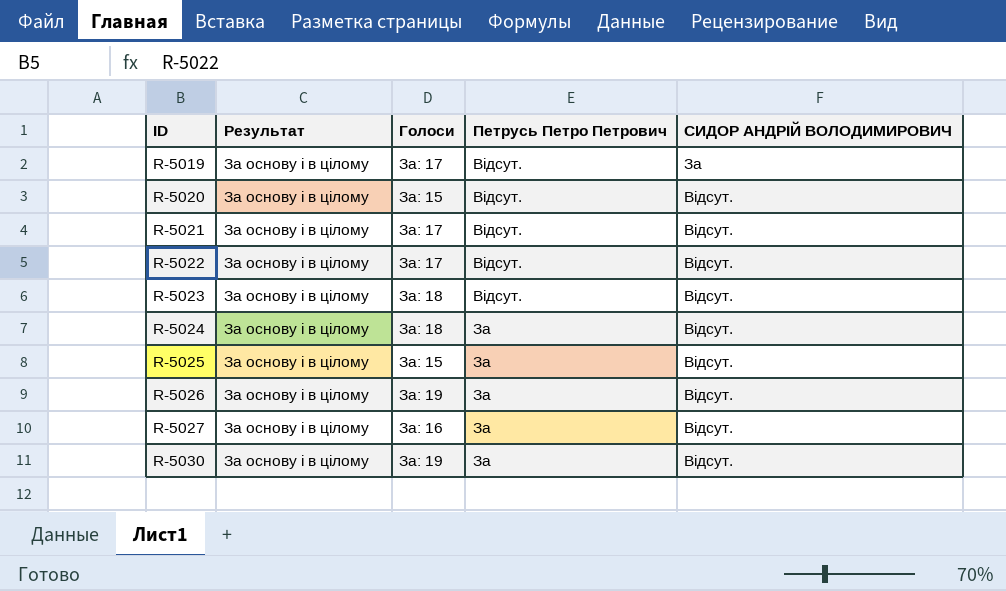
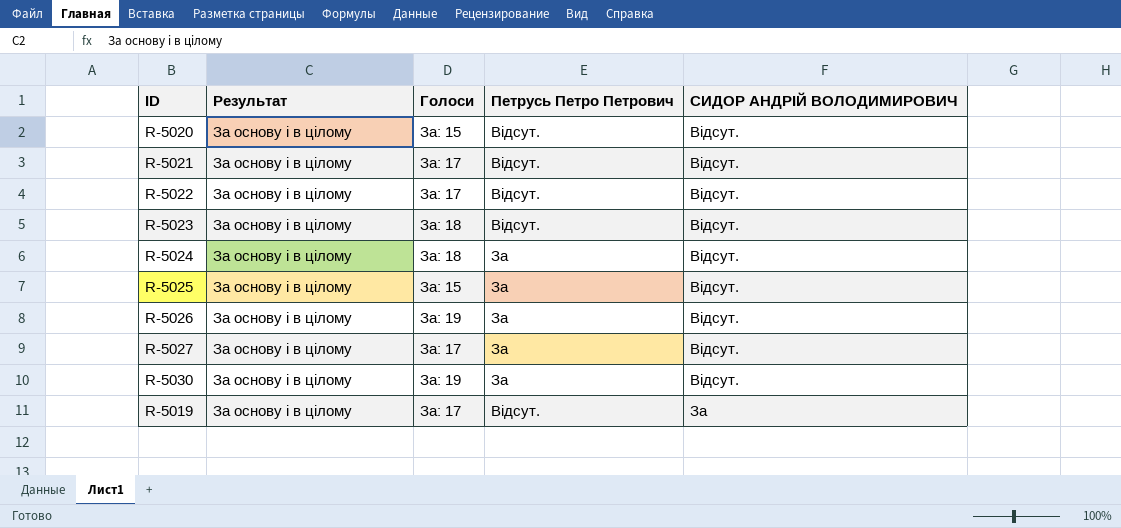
row order: ID ascending -> СИДОР АНДРІЙ ВОЛОДИМИРОВИЧ ascending
R-5027 | Голоси: За: 16 -> За: 17

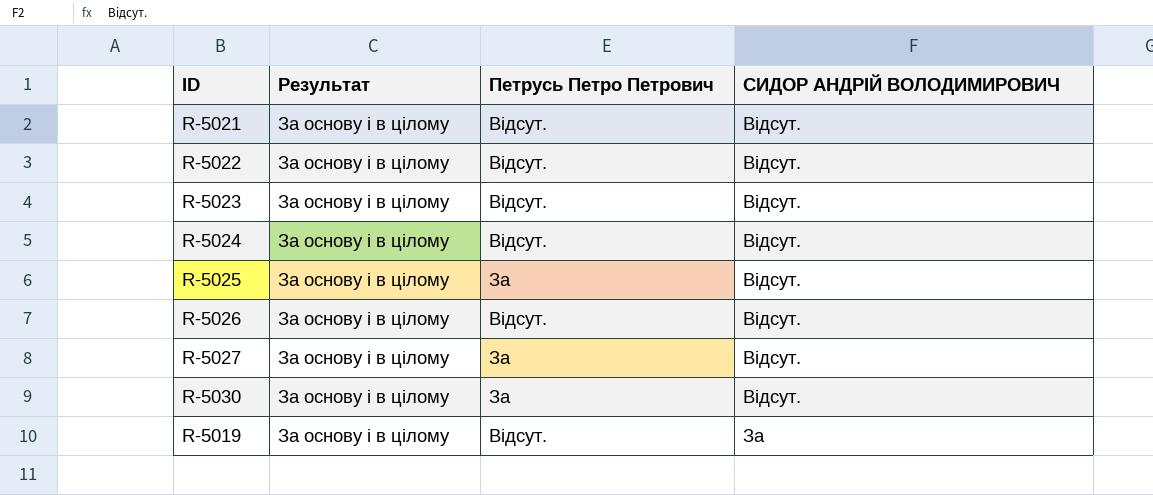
column Голоси | position: 3 -> none
row R-5020: За основу і в цілому | За: 15 | Відсут. | Відсут. -> none
R-5024 | Петрусь Петро Петрович: За -> Відсут.
R-5026 | Петрусь Петро Петрович: За -> Відсут.

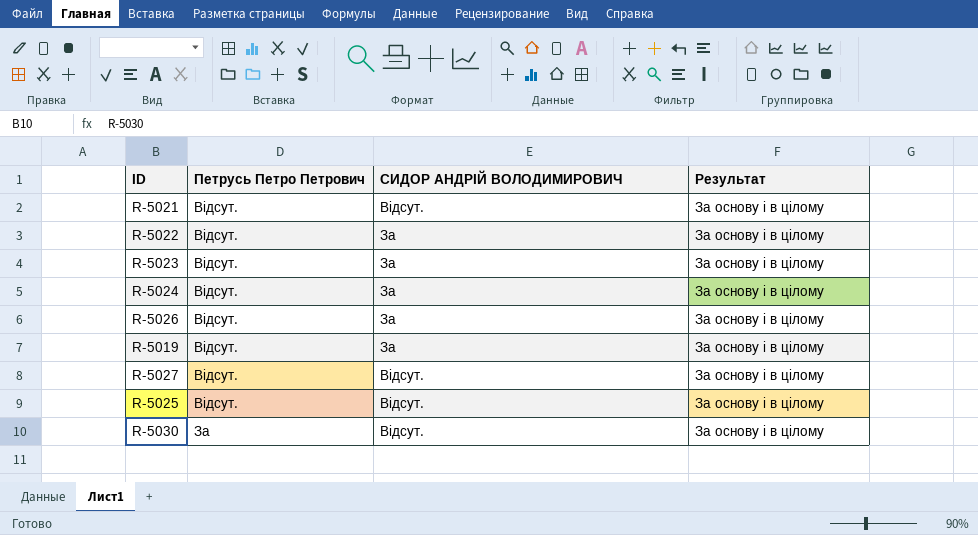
row order: СИДОР АНДРІЙ ВОЛОДИМИРОВИЧ ascending -> Петрусь Петро Петрович ascending
column Результат | position: 2 -> 4
R-5022 | СИДОР АНДРІЙ ВОЛОДИМИРОВИЧ: Відсут. -> За
R-5023 | СИДОР АНДРІЙ ВОЛОДИМИРОВИЧ: Відсут. -> За
R-5024 | СИДОР АНДРІЙ ВОЛОДИМИРОВИЧ: Відсут. -> За
R-5026 | СИДОР АНДРІЙ ВОЛОДИМИРОВИЧ: Відсут. -> За
R-5027 | Петрусь Петро Петрович: За -> Відсут.
R-5025 | Петрусь Петро Петрович: За -> Відсут.

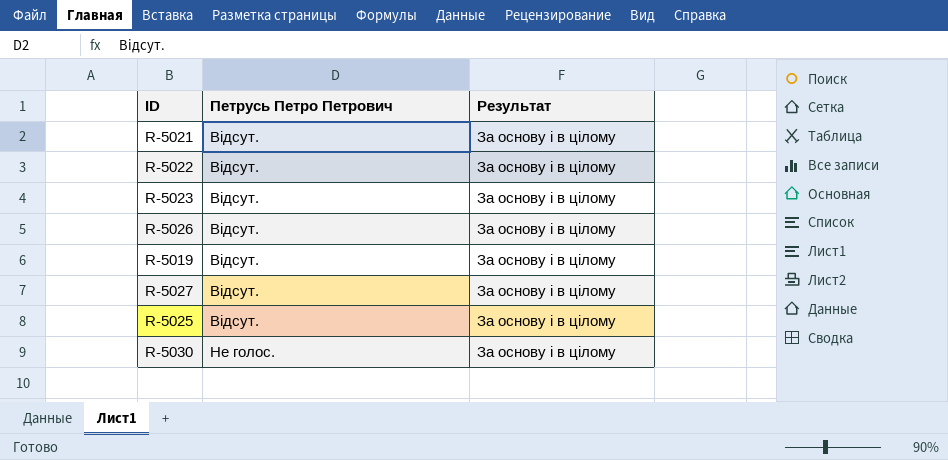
column СИДОР АНДРІЙ ВОЛОДИМИРОВИЧ | position: 3 -> none
row R-5024: Відсут. | За | За основу і в цілому -> none
R-5030 | Петрусь Петро Петрович: За -> Не голос.

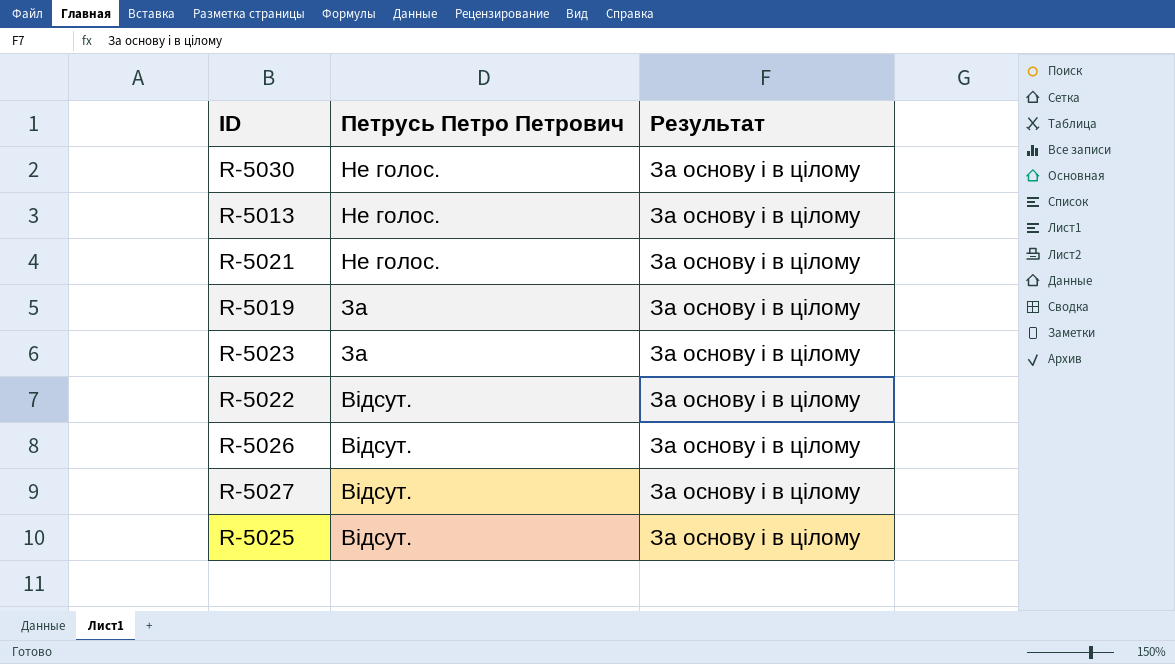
row order: Петрусь Петро Петрович ascending -> Петрусь Петро Петрович descending
row R-5013: none -> Не голос. | За основу і в цілому
R-5021 | Петрусь Петро Петрович: Відсут. -> Не голос.
R-5019 | Петрусь Петро Петрович: Відсут. -> За
R-5023 | Петрусь Петро Петрович: Відсут. -> За

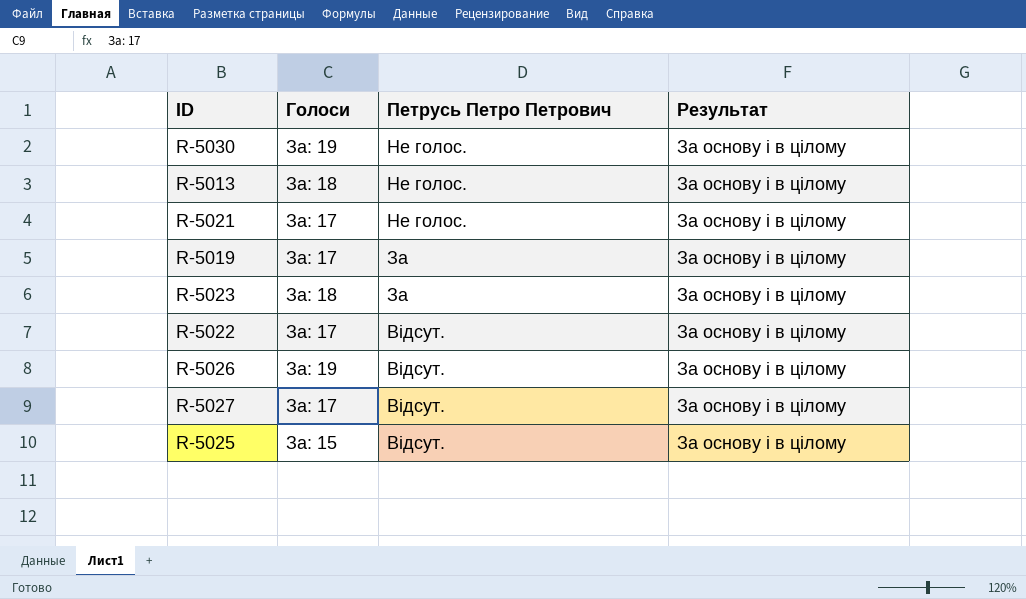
column Голоси | position: none -> 2

